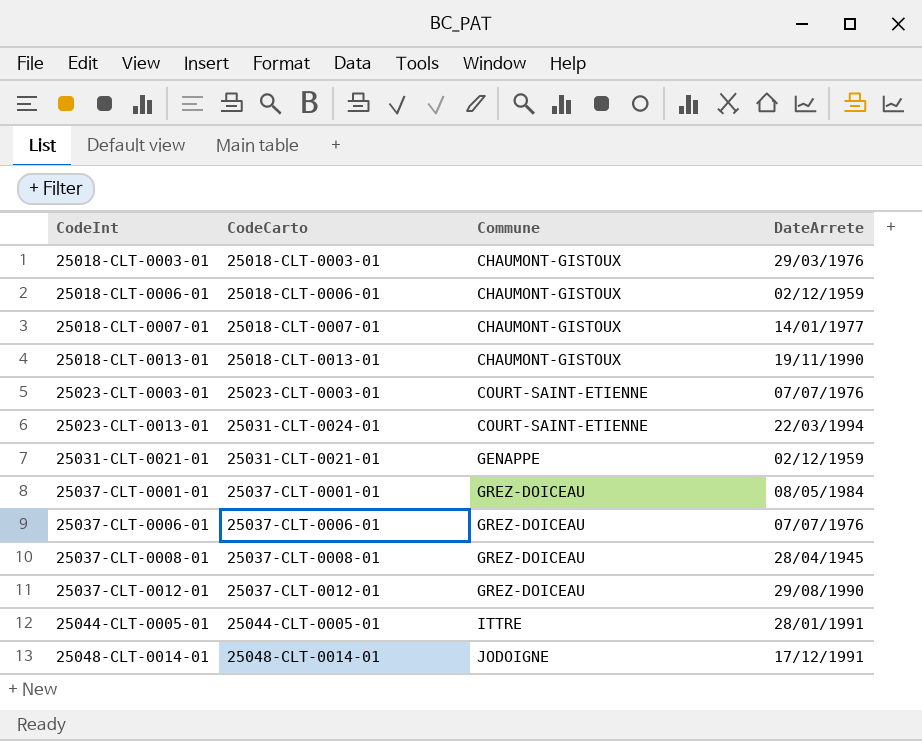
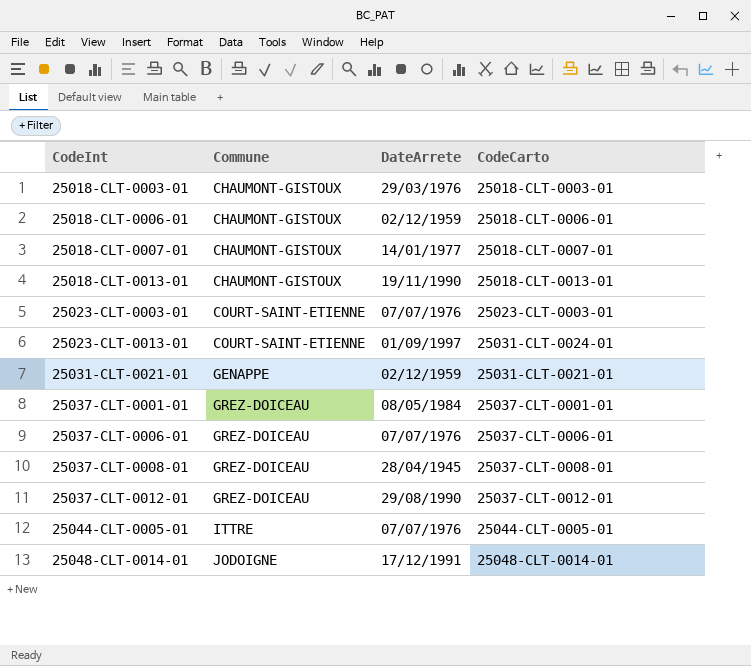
column CodeCarto | position: 2 -> 4
25023-CLT-0013-01 | DateArrete: 22/03/1994 -> 01/09/1997
25044-CLT-0005-01 | DateArrete: 28/01/1991 -> 07/07/1976

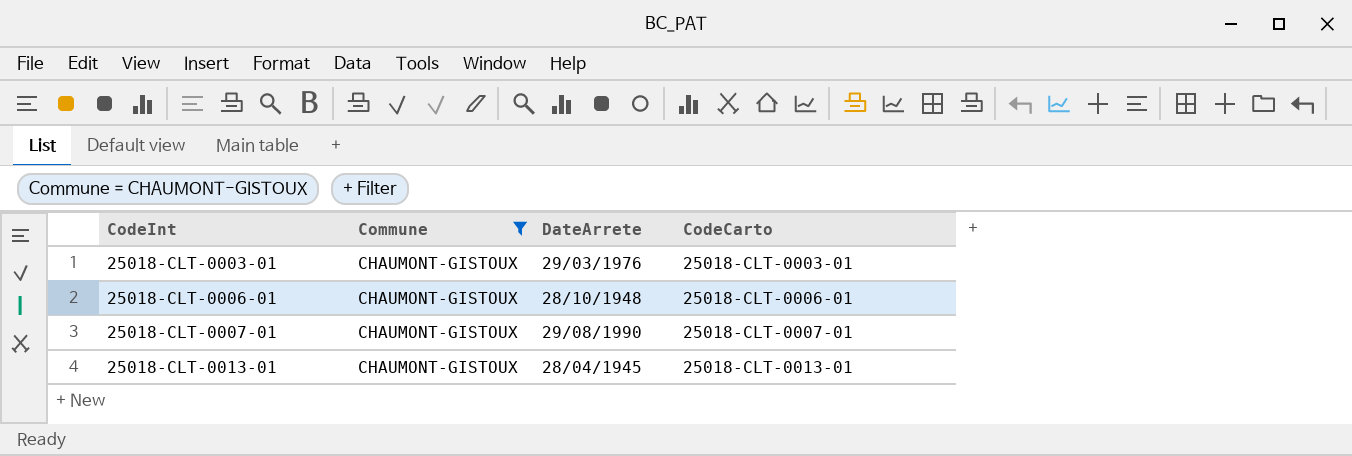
filter: none -> Commune = CHAUMONT-GISTOUX
25018-CLT-0006-01 | DateArrete: 02/12/1959 -> 28/10/1948
25018-CLT-0007-01 | DateArrete: 14/01/1977 -> 29/08/1990
25018-CLT-0013-01 | DateArrete: 19/11/1990 -> 28/04/1945

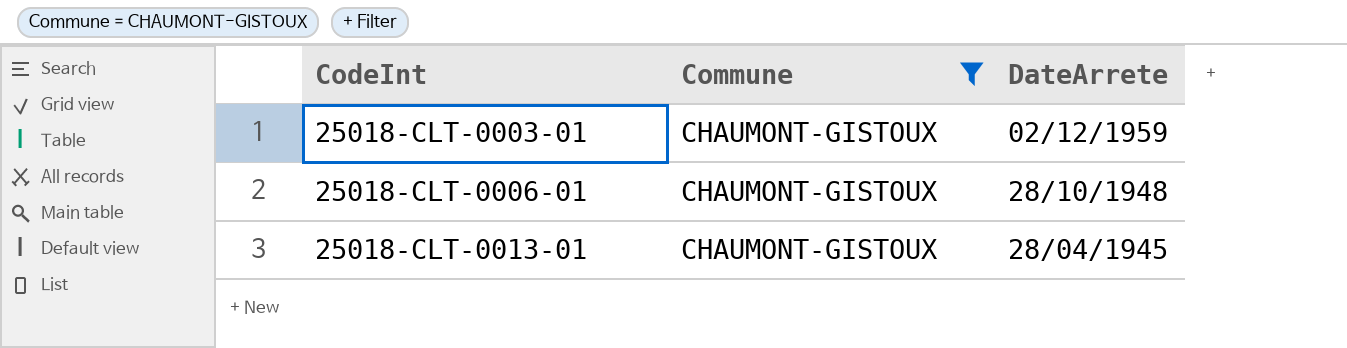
column CodeCarto | position: 4 -> none
row 25018-CLT-0007-01: CHAUMONT-GISTOUX | 29/08/1990 | 25018-CLT-0007-01 -> none
25018-CLT-0003-01 | DateArrete: 29/03/1976 -> 02/12/1959

